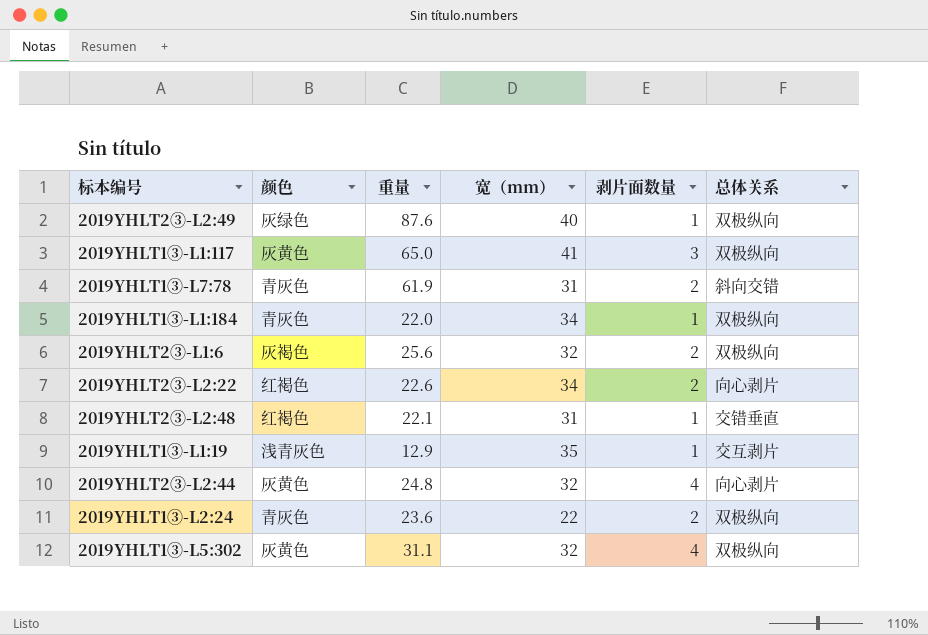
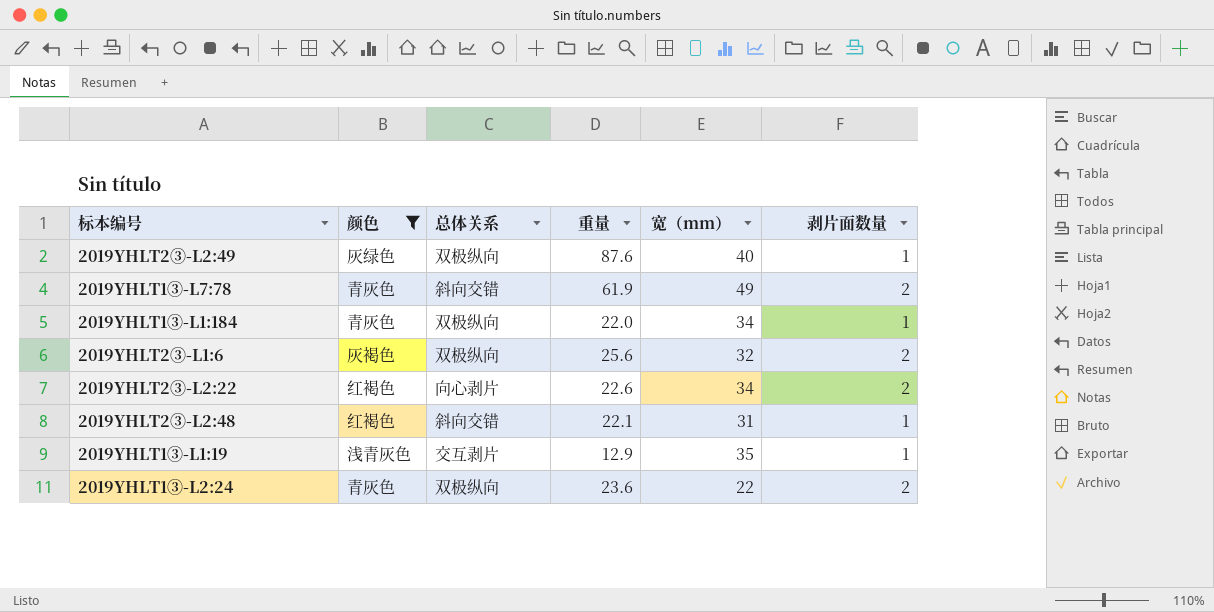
filter: none -> 颜色 != 灰黄色
column 总体关系 | position: 6 -> 3
2019YHLT1③-L7:78 | 宽（mm）: 31 -> 49
2019YHLT2③-L2:48 | 总体关系: 交错垂直 -> 斜向交错

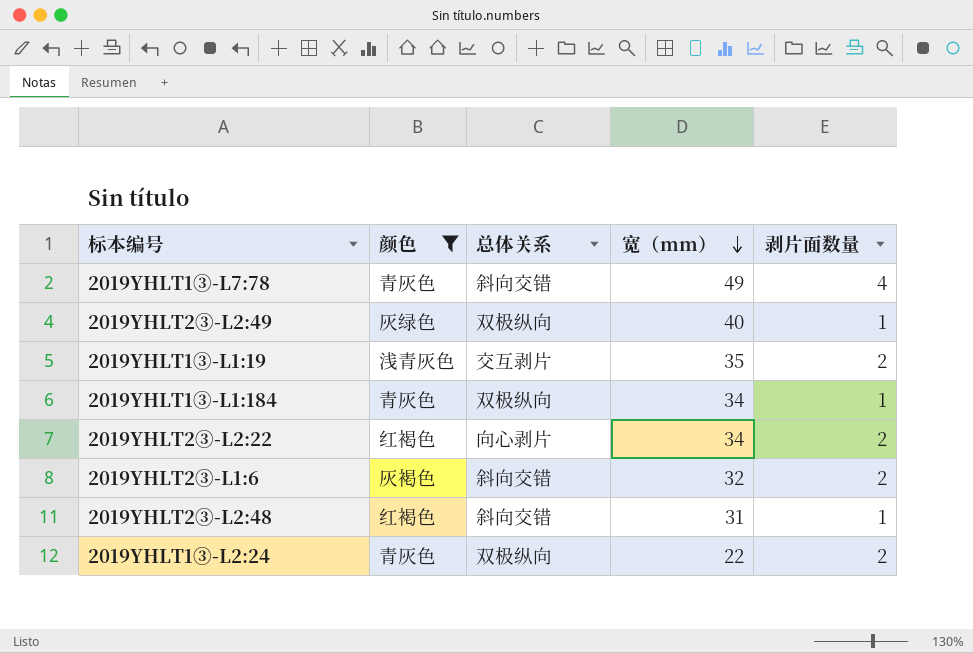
row order: none -> 宽（mm） descending
column 重量 | position: 4 -> none
2019YHLT1③-L7:78 | 剥片面数量: 2 -> 4
2019YHLT1③-L1:19 | 剥片面数量: 1 -> 2
2019YHLT2③-L1:6 | 总体关系: 双极纵向 -> 斜向交错

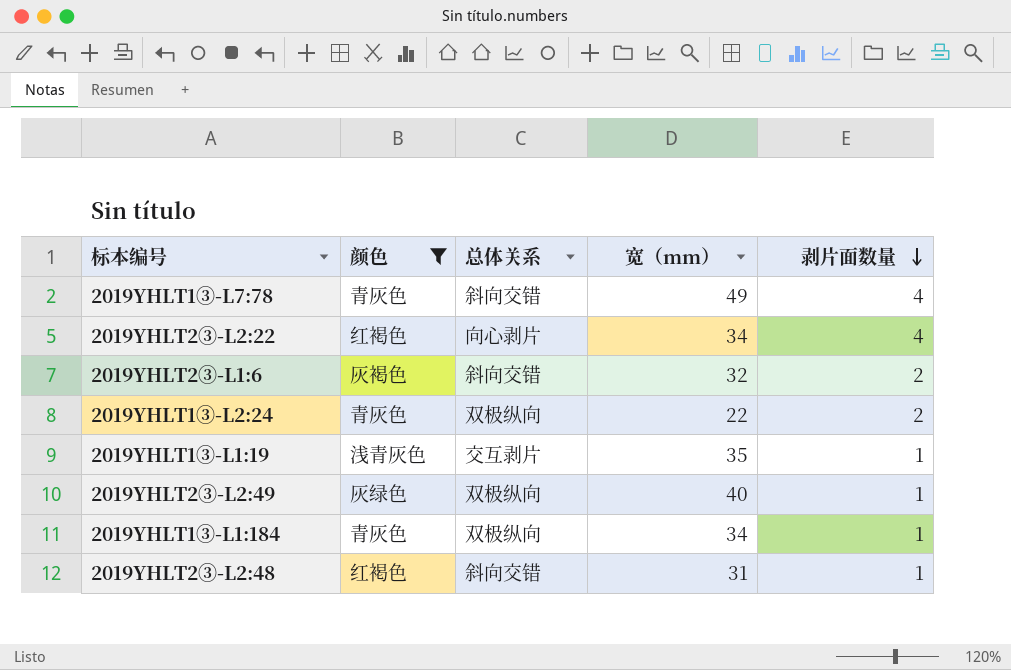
row order: 宽（mm） descending -> 剥片面数量 descending
2019YHLT2③-L2:22 | 剥片面数量: 2 -> 4
2019YHLT1③-L1:19 | 剥片面数量: 2 -> 1

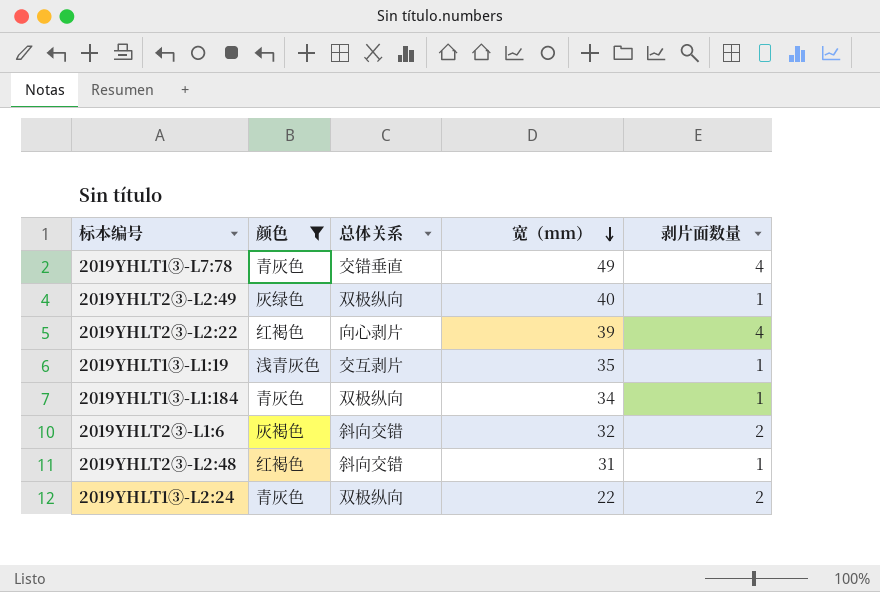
row order: 剥片面数量 descending -> 宽（mm） descending
2019YHLT1③-L7:78 | 总体关系: 斜向交错 -> 交错垂直
2019YHLT2③-L2:22 | 宽（mm）: 34 -> 39

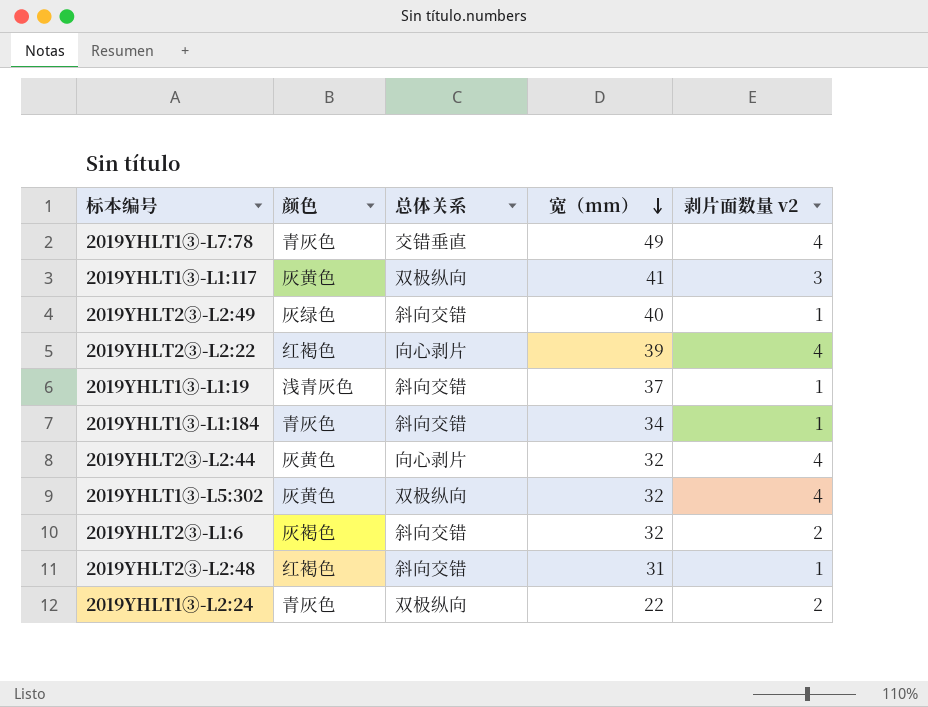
filter: 颜色 != 灰黄色 -> none
column name: 剥片面数量 -> 剥片面数量 v2
2019YHLT2③-L2:49 | 总体关系: 双极纵向 -> 斜向交错
2019YHLT1③-L1:19 | 总体关系: 交互剥片 -> 斜向交错
2019YHLT1③-L1:19 | 宽（mm）: 35 -> 37
2019YHLT1③-L1:184 | 总体关系: 双极纵向 -> 斜向交错

